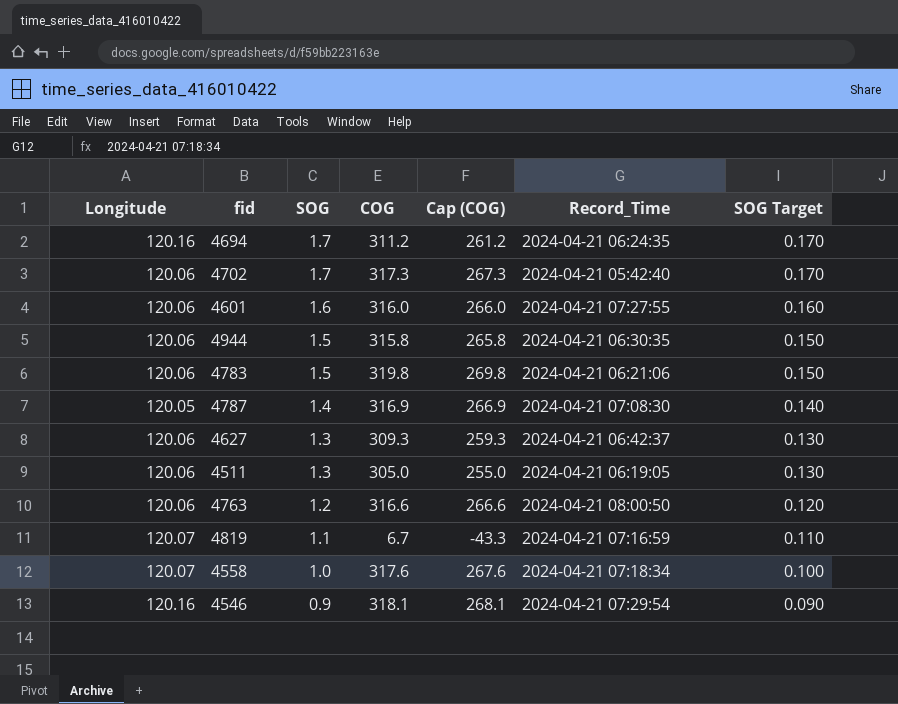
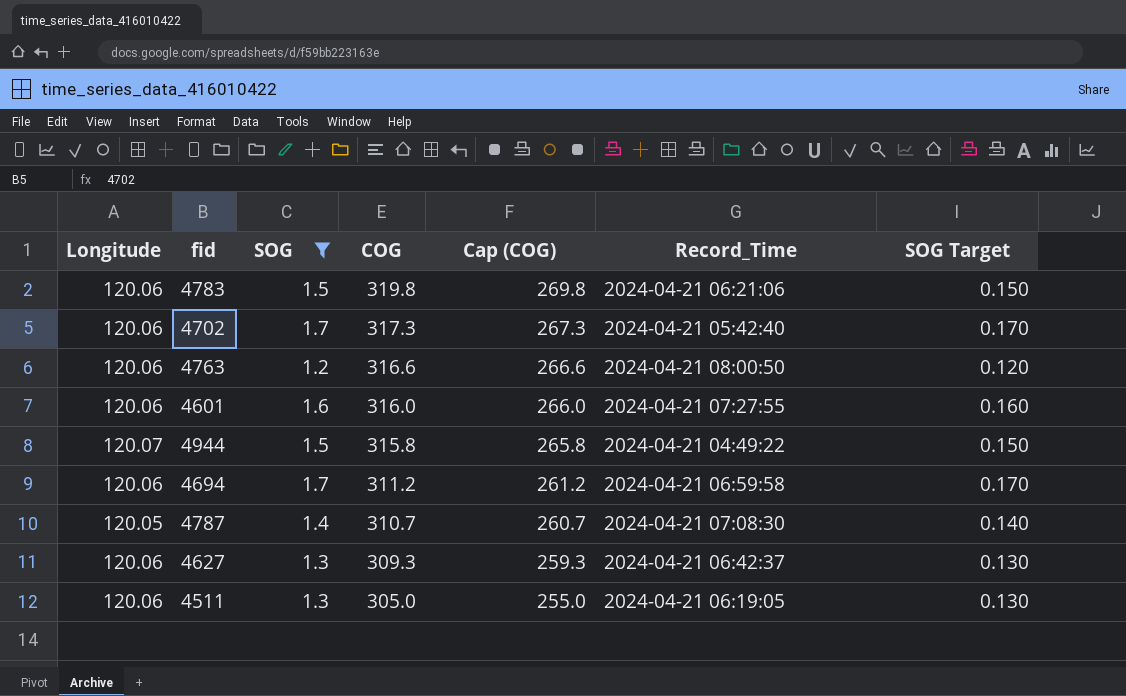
filter: none -> SOG >= 1.2
row order: SOG descending -> COG descending
4944 | Longitude: 120.06 -> 120.07
4944 | Record_Time: 2024-04-21 06:30:35 -> 2024-04-21 04:49:22
4694 | Longitude: 120.16 -> 120.06
4694 | Record_Time: 2024-04-21 06:24:35 -> 2024-04-21 06:59:58
4787 | COG: 316.9 -> 310.7
4787 | Cap (COG): 266.9 -> 260.7

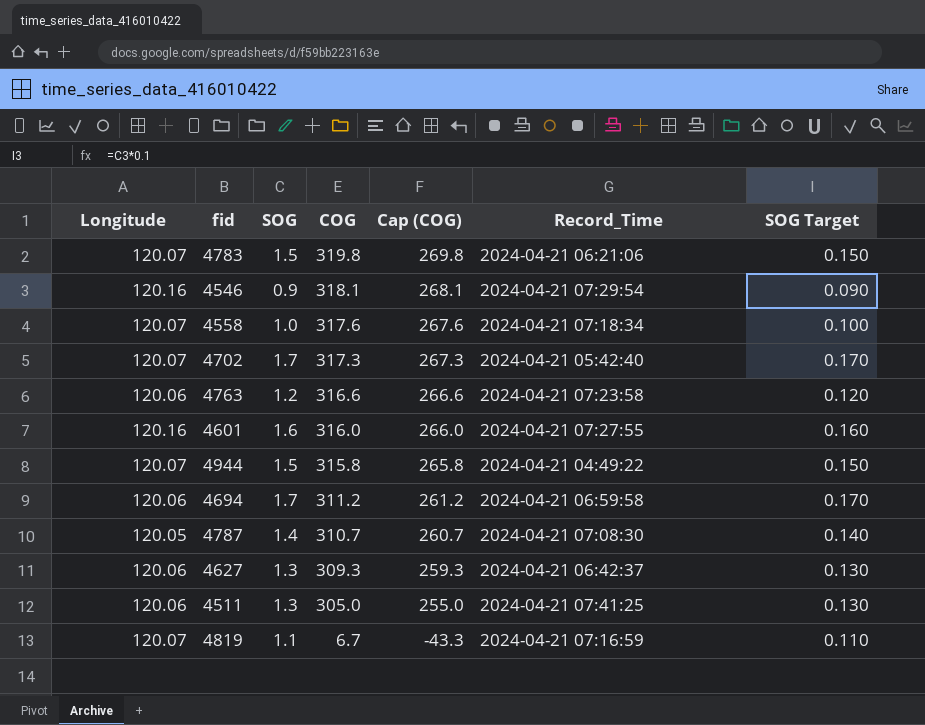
filter: SOG >= 1.2 -> none
4783 | Longitude: 120.06 -> 120.07
4702 | Longitude: 120.06 -> 120.07
4763 | Record_Time: 2024-04-21 08:00:50 -> 2024-04-21 07:23:58
4601 | Longitude: 120.06 -> 120.16
4511 | Record_Time: 2024-04-21 06:19:05 -> 2024-04-21 07:41:25

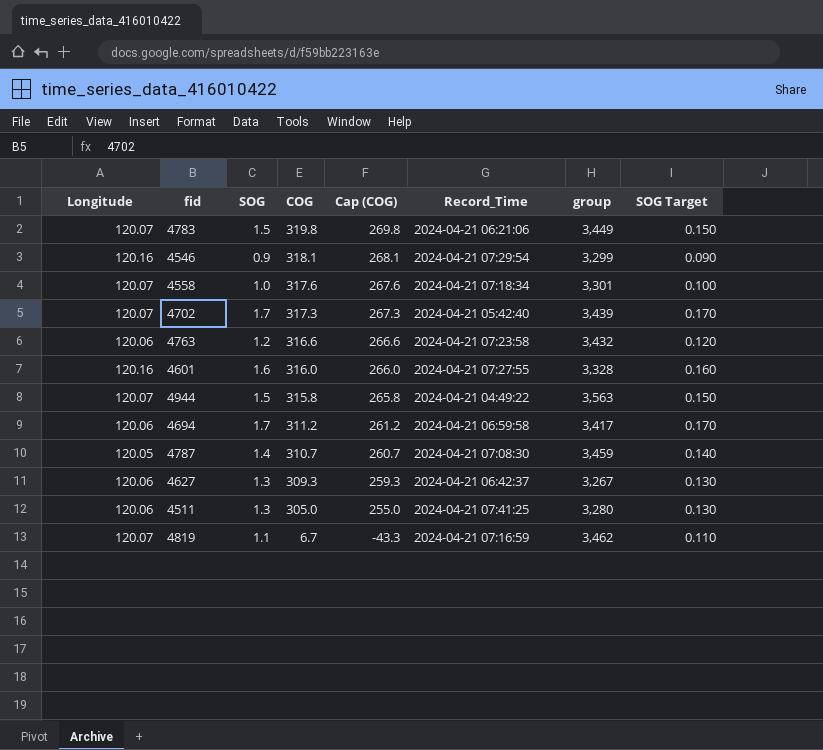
column group | position: none -> 7

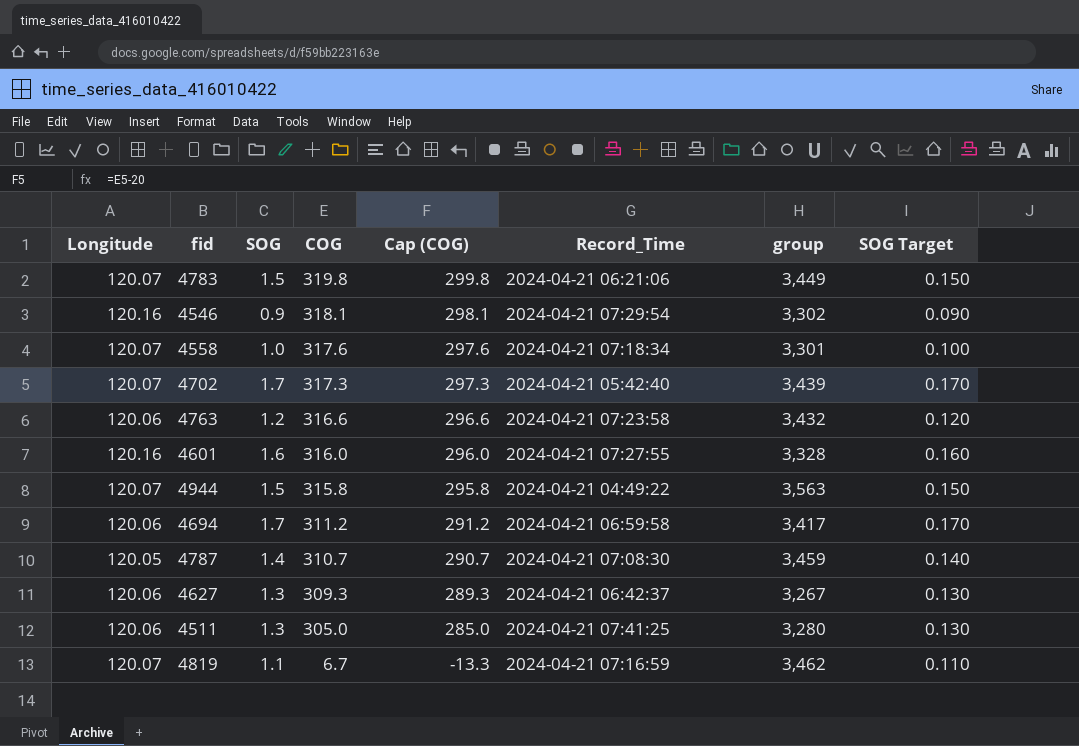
column Cap (COG) | formula: [COG] - 50 -> [COG] - 20
4546 | group: 3,299 -> 3,302

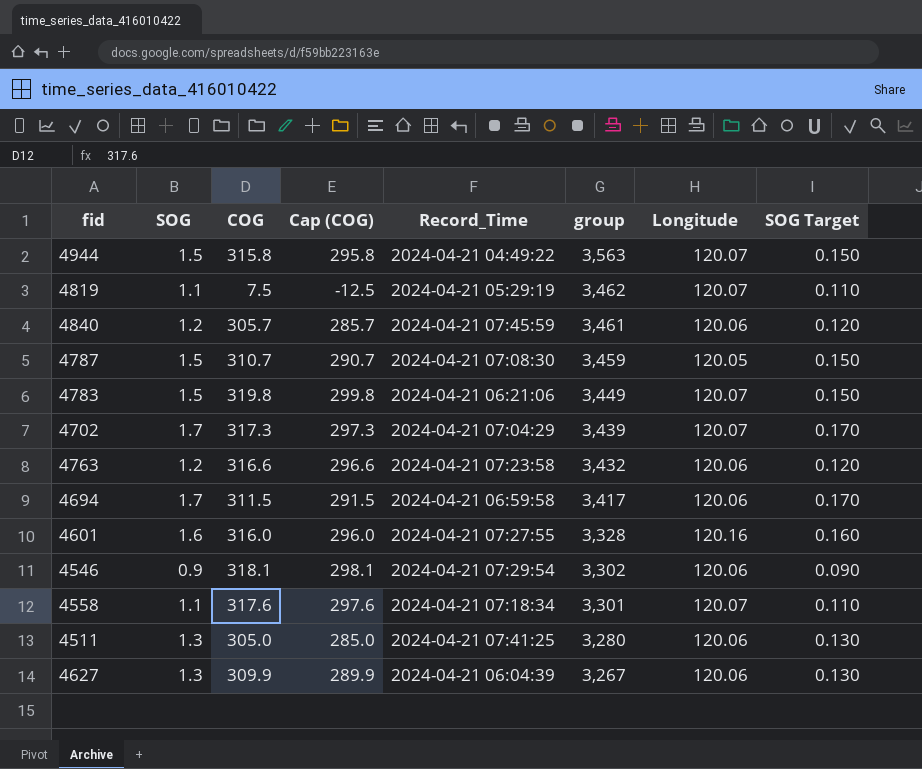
row order: COG descending -> group descending
column Longitude | position: 1 -> 7
4819 | COG: 6.7 -> 7.5
4819 | Cap (COG): -13.3 -> -12.5
4819 | Record_Time: 2024-04-21 07:16:59 -> 2024-04-21 05:29:19
row 4840: none -> 1.2 | 305.7 | 285.7 | 2024-04-21 07:45:59 | 3,461 | 120.06 | 0.120
4787 | SOG: 1.4 -> 1.5
4787 | SOG Target: 0.140 -> 0.150
4702 | Record_Time: 2024-04-21 05:42:40 -> 2024-04-21 07:04:29
4694 | COG: 311.2 -> 311.5
4694 | Cap (COG): 291.2 -> 291.5
4546 | Longitude: 120.16 -> 120.06
4558 | SOG: 1.0 -> 1.1
4558 | SOG Target: 0.100 -> 0.110
4627 | COG: 309.3 -> 309.9
4627 | Cap (COG): 289.3 -> 289.9
4627 | Record_Time: 2024-04-21 06:42:37 -> 2024-04-21 06:04:39

